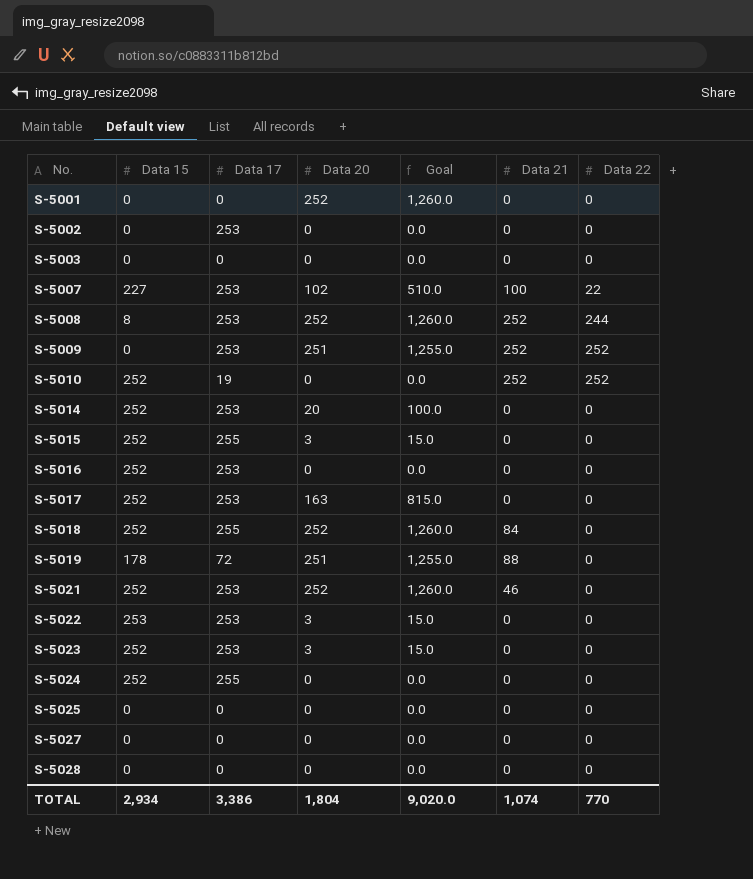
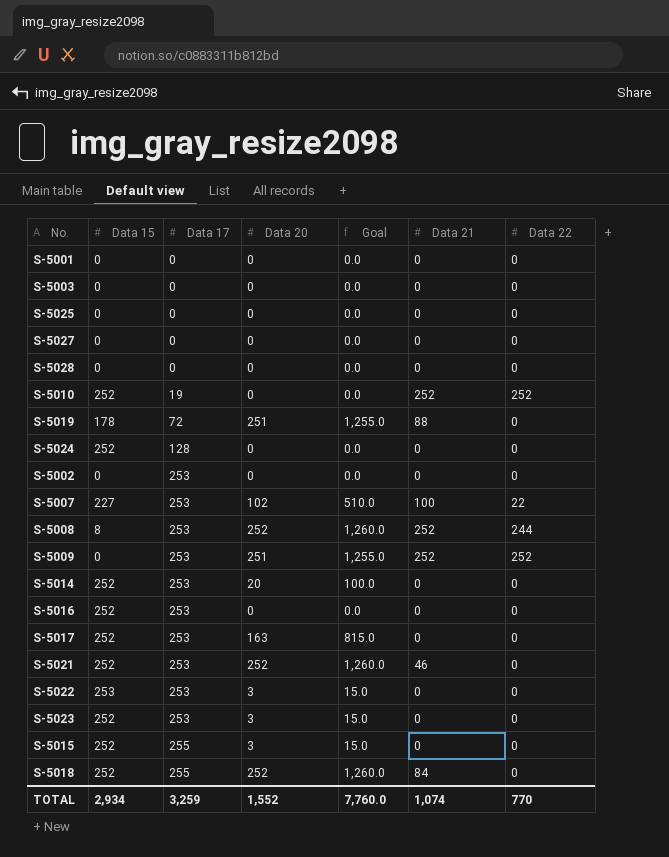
row order: No. ascending -> Data 17 ascending
S-5001 | Data 20: 252 -> 0
S-5001 | Goal: 1,260.0 -> 0.0
S-5024 | Data 17: 255 -> 128
TOTAL | Data 17: 3,386 -> 3,259
TOTAL | Data 20: 1,804 -> 1,552
TOTAL | Goal: 9,020.0 -> 7,760.0

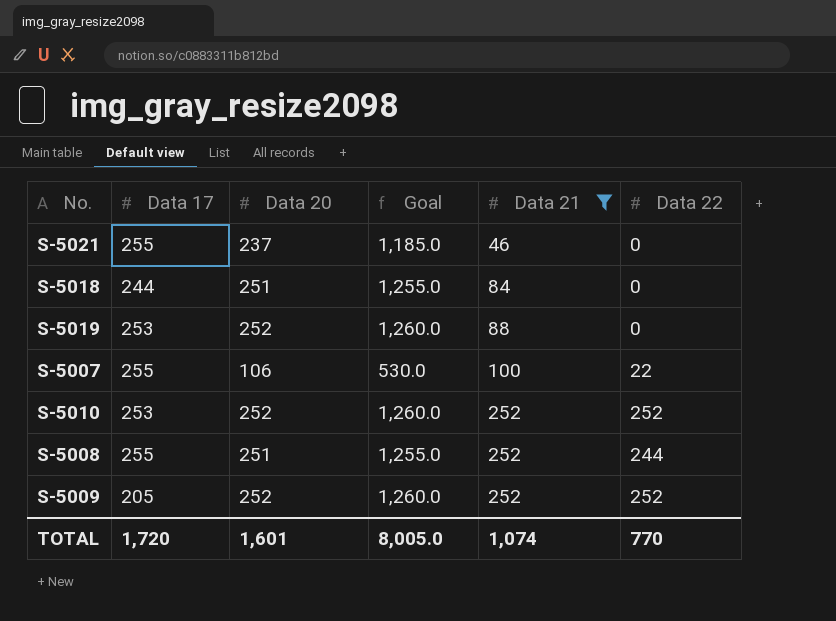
filter: none -> Data 21 != 0
row order: Data 17 ascending -> Data 21 ascending
column Data 15 | position: 2 -> none
S-5021 | Data 17: 253 -> 255
S-5021 | Data 20: 252 -> 237
S-5021 | Goal: 1,260.0 -> 1,185.0
S-5018 | Data 17: 255 -> 244
S-5018 | Data 20: 252 -> 251
S-5018 | Goal: 1,260.0 -> 1,255.0
S-5019 | Data 17: 72 -> 253
S-5019 | Data 20: 251 -> 252
S-5019 | Goal: 1,255.0 -> 1,260.0
S-5007 | Data 17: 253 -> 255
S-5007 | Data 20: 102 -> 106
S-5007 | Goal: 510.0 -> 530.0
S-5010 | Data 17: 19 -> 253
S-5010 | Data 20: 0 -> 252
S-5010 | Goal: 0.0 -> 1,260.0
S-5008 | Data 17: 253 -> 255
S-5008 | Data 20: 252 -> 251
S-5008 | Goal: 1,260.0 -> 1,255.0
S-5009 | Data 17: 253 -> 205
S-5009 | Data 20: 251 -> 252
S-5009 | Goal: 1,255.0 -> 1,260.0
TOTAL | Data 17: 3,259 -> 1,720
TOTAL | Data 20: 1,552 -> 1,601
TOTAL | Goal: 7,760.0 -> 8,005.0

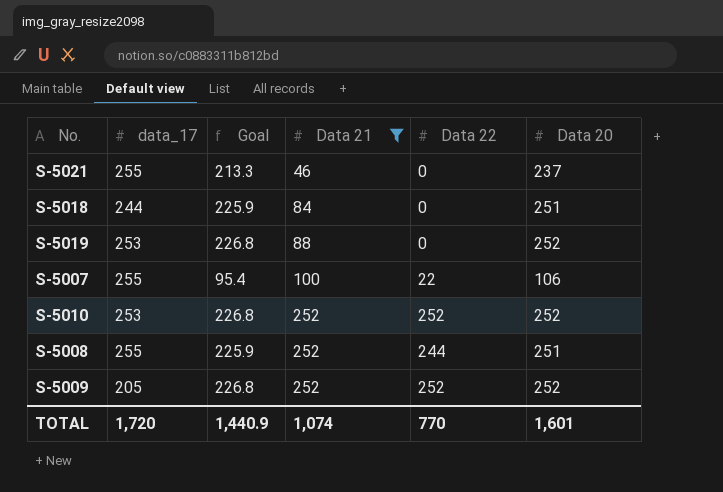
column name: Data 17 -> data_17
column Goal | formula: [Data 20] * 5 -> [Data 20] * 0.9
column Data 20 | position: 3 -> 6
TOTAL | Goal: 8,005.0 -> 1,440.9

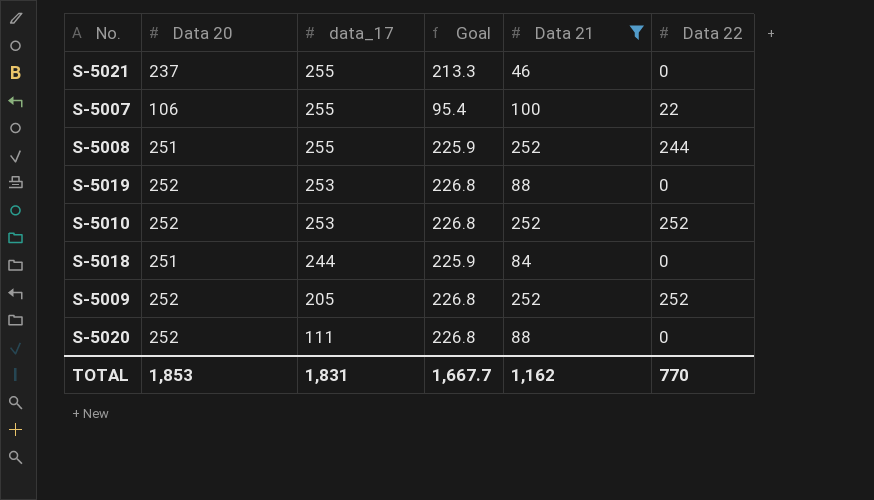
row order: Data 21 ascending -> data_17 descending
column Data 20 | position: 6 -> 2
row S-5020: none -> 252 | 111 | 226.8 | 88 | 0
TOTAL | Data 20: 1,601 -> 1,853
TOTAL | data_17: 1,720 -> 1,831
TOTAL | Goal: 1,440.9 -> 1,667.7
TOTAL | Data 21: 1,074 -> 1,162

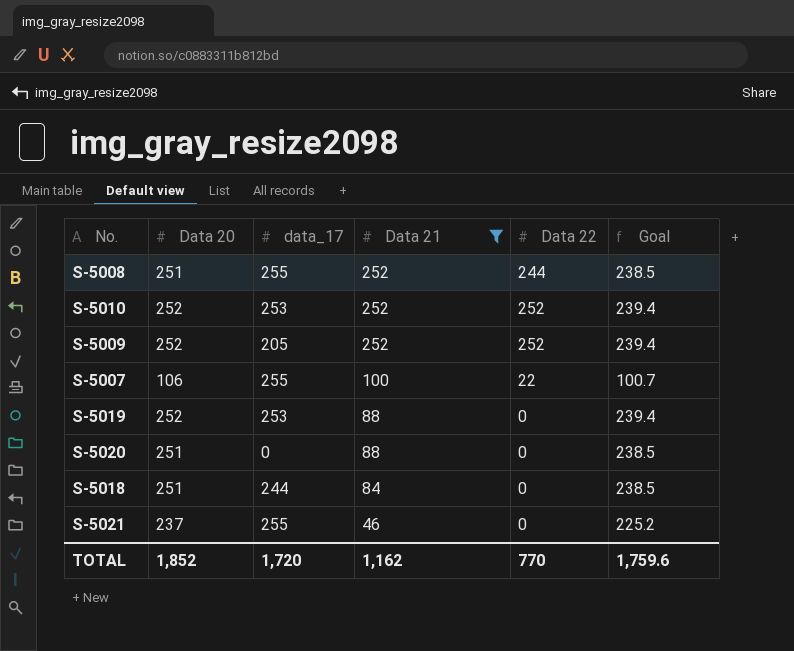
row order: data_17 descending -> Data 21 descending
column Goal | formula: [Data 20] * 0.9 -> [Data 20] * 0.95
column Goal | position: 4 -> 6
S-5020 | Data 20: 252 -> 251
S-5020 | data_17: 111 -> 0
TOTAL | Data 20: 1,853 -> 1,852
TOTAL | data_17: 1,831 -> 1,720
TOTAL | Goal: 1,667.7 -> 1,759.6

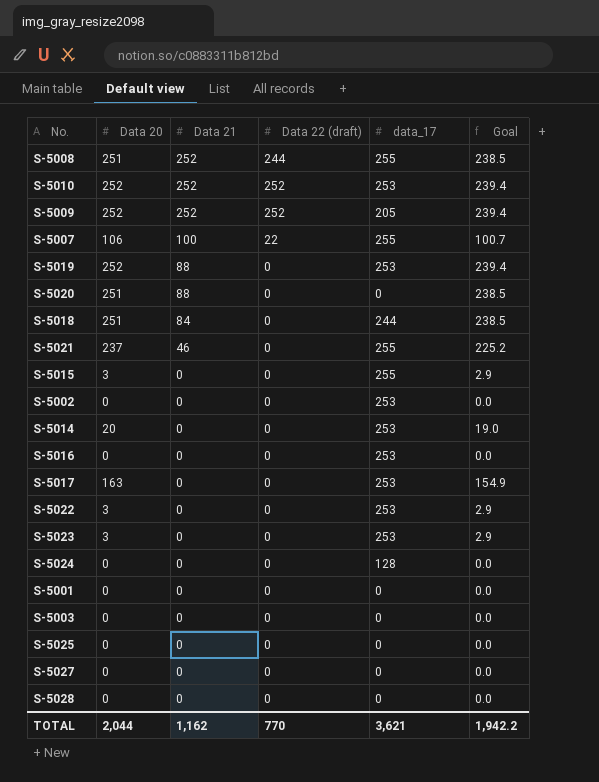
filter: Data 21 != 0 -> none
column name: Data 22 -> Data 22 (draft)
column data_17 | position: 3 -> 5
TOTAL | Data 20: 1,852 -> 2,044
TOTAL | data_17: 1,720 -> 3,621
TOTAL | Goal: 1,759.6 -> 1,942.2

